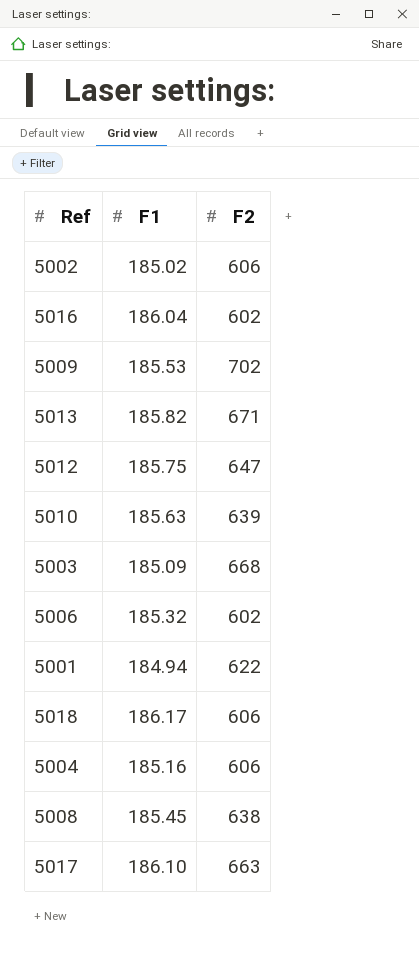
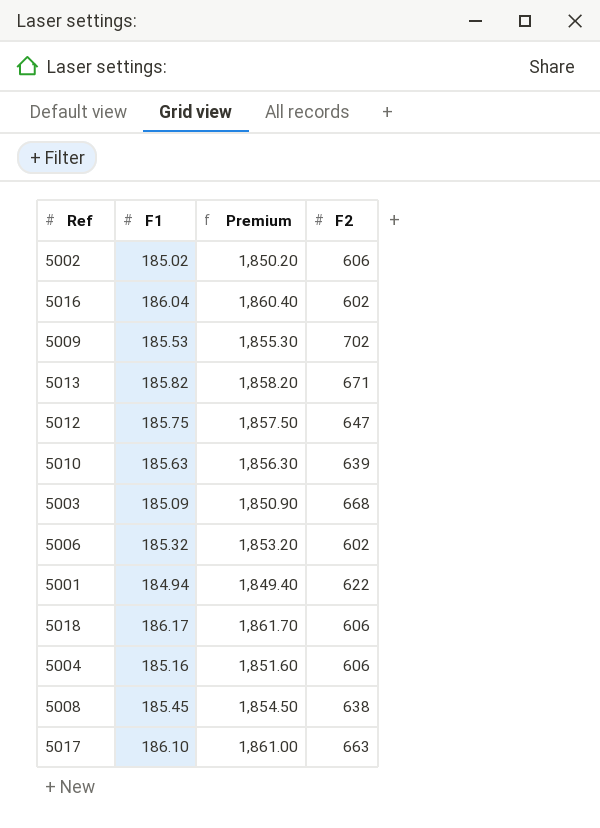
column Premium | formula: none -> [F1] * 10

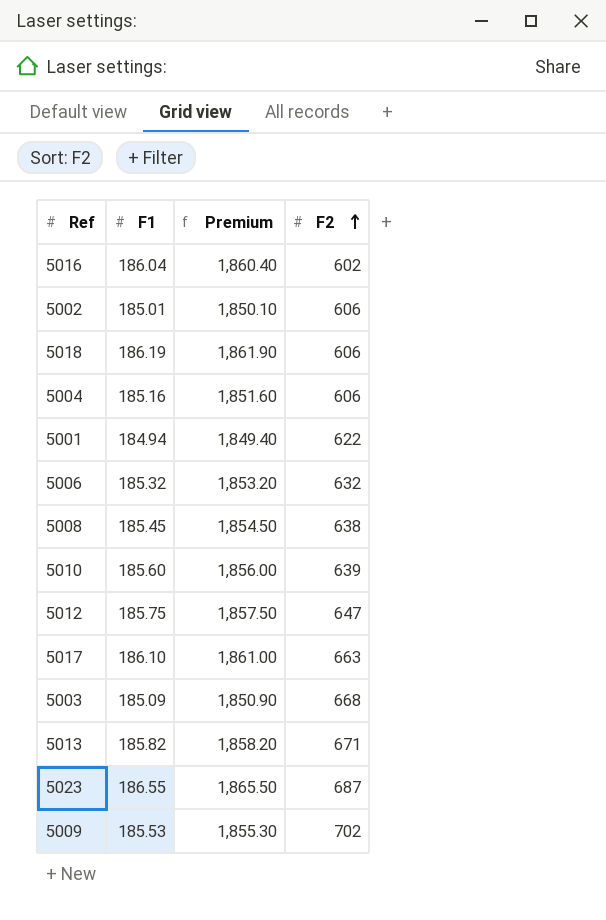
row order: none -> F2 ascending
5002 | F1: 185.02 -> 185.01
5002 | Premium: 1,850.20 -> 1,850.10
5018 | F1: 186.17 -> 186.19
5018 | Premium: 1,861.70 -> 1,861.90
5006 | F2: 602 -> 632
5010 | F1: 185.63 -> 185.60
5010 | Premium: 1,856.30 -> 1,856.00
row 5023: none -> 186.55 | 1,865.50 | 687

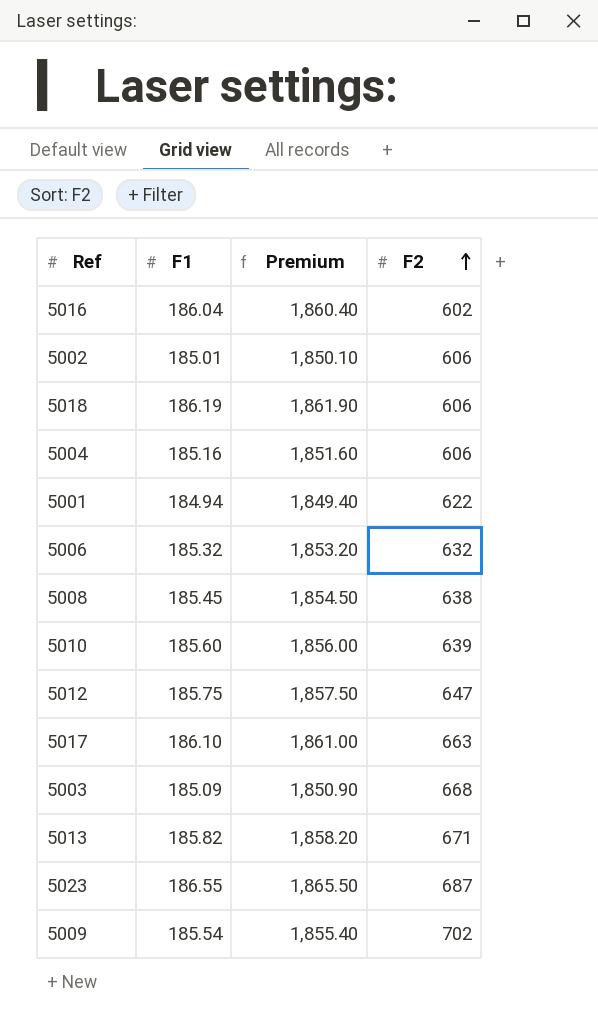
5009 | F1: 185.53 -> 185.54
5009 | Premium: 1,855.30 -> 1,855.40

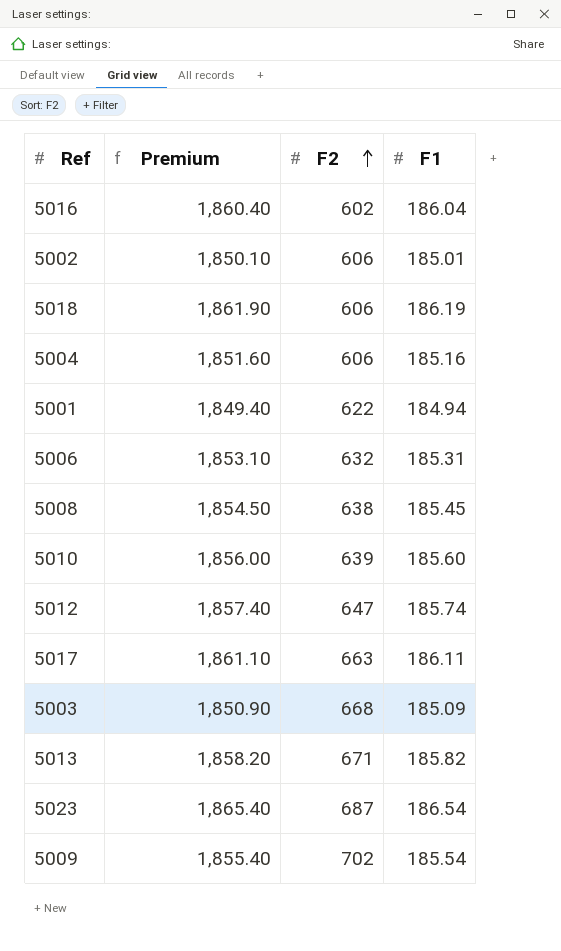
column F1 | position: 2 -> 4
5006 | Premium: 1,853.20 -> 1,853.10
5006 | F1: 185.32 -> 185.31
5012 | Premium: 1,857.50 -> 1,857.40
5012 | F1: 185.75 -> 185.74
5017 | Premium: 1,861.00 -> 1,861.10
5017 | F1: 186.10 -> 186.11
5023 | Premium: 1,865.50 -> 1,865.40
5023 | F1: 186.55 -> 186.54

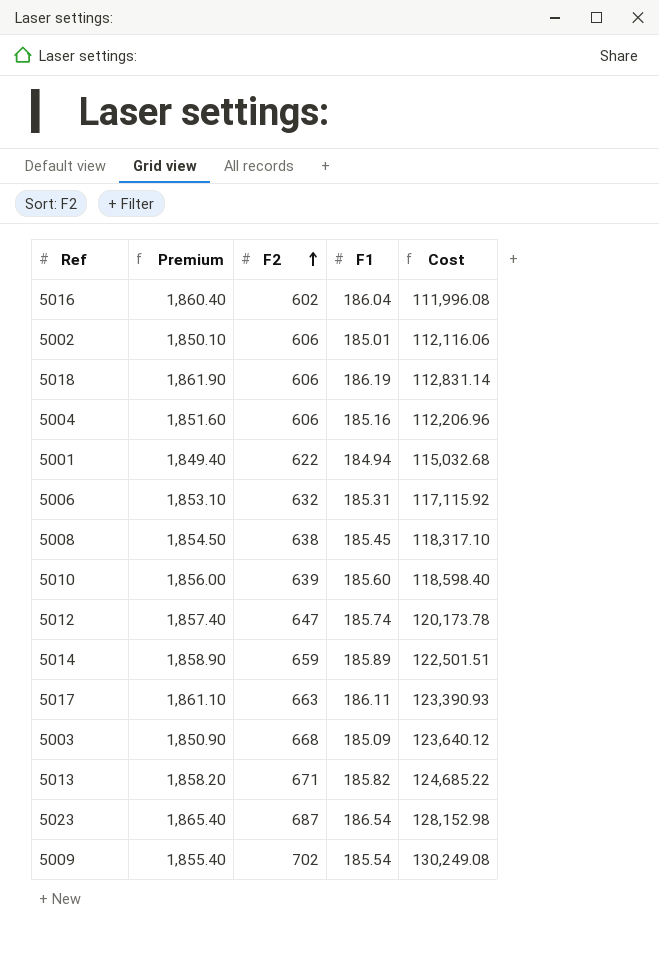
column Cost | formula: none -> [F2] * [F1]
row 5014: none -> 1,858.90 | 659 | 185.89 | 122,501.51

